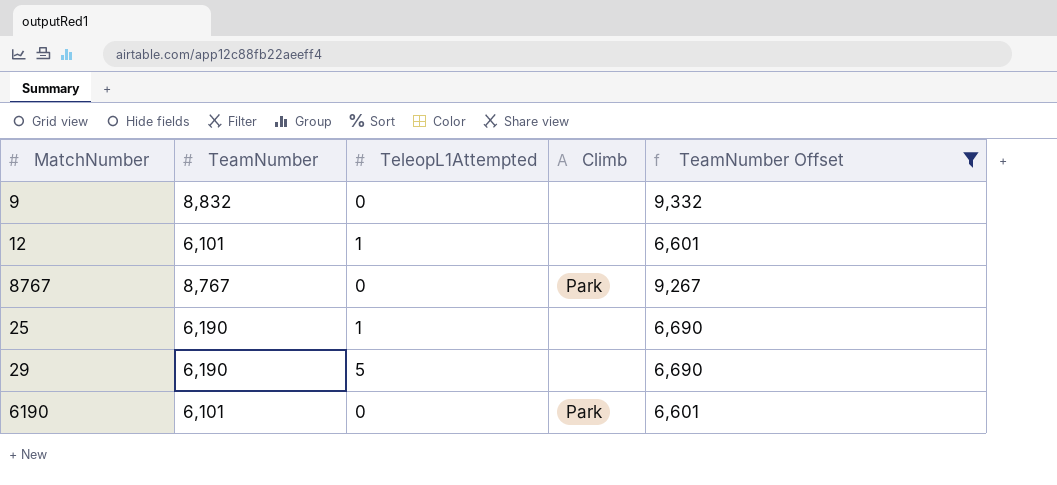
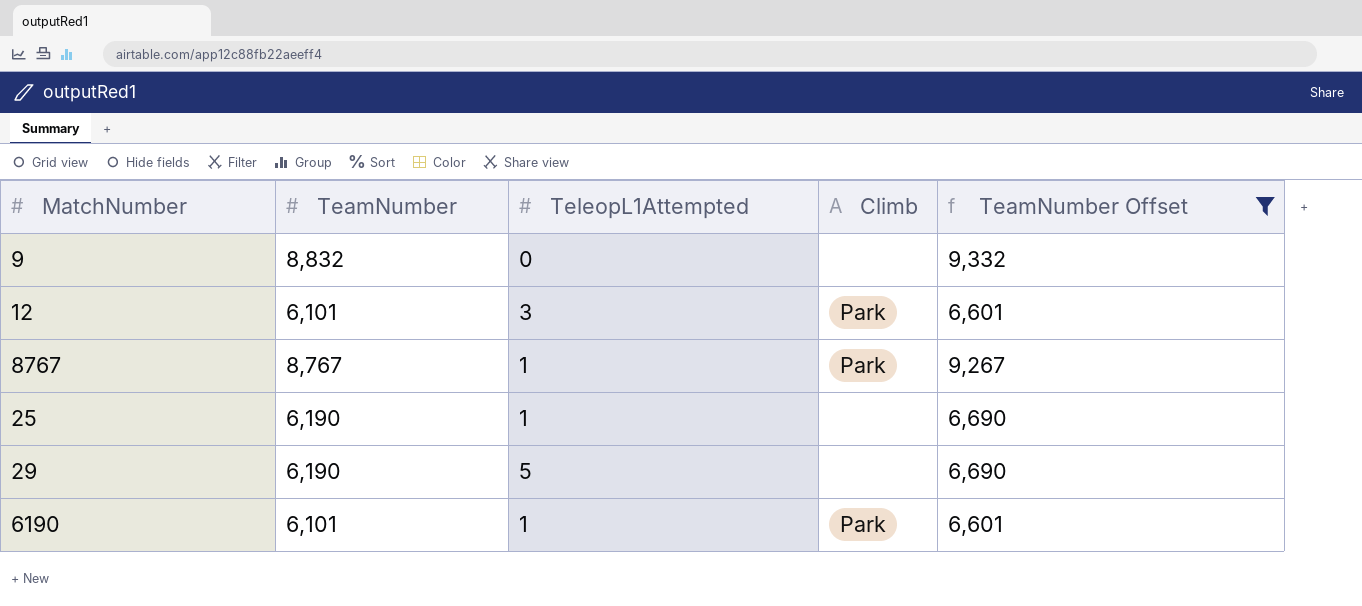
12 | TeleopL1Attempted: 1 -> 3
12 | Climb: none -> Park
8767 | TeleopL1Attempted: 0 -> 1
6190 | TeleopL1Attempted: 0 -> 1

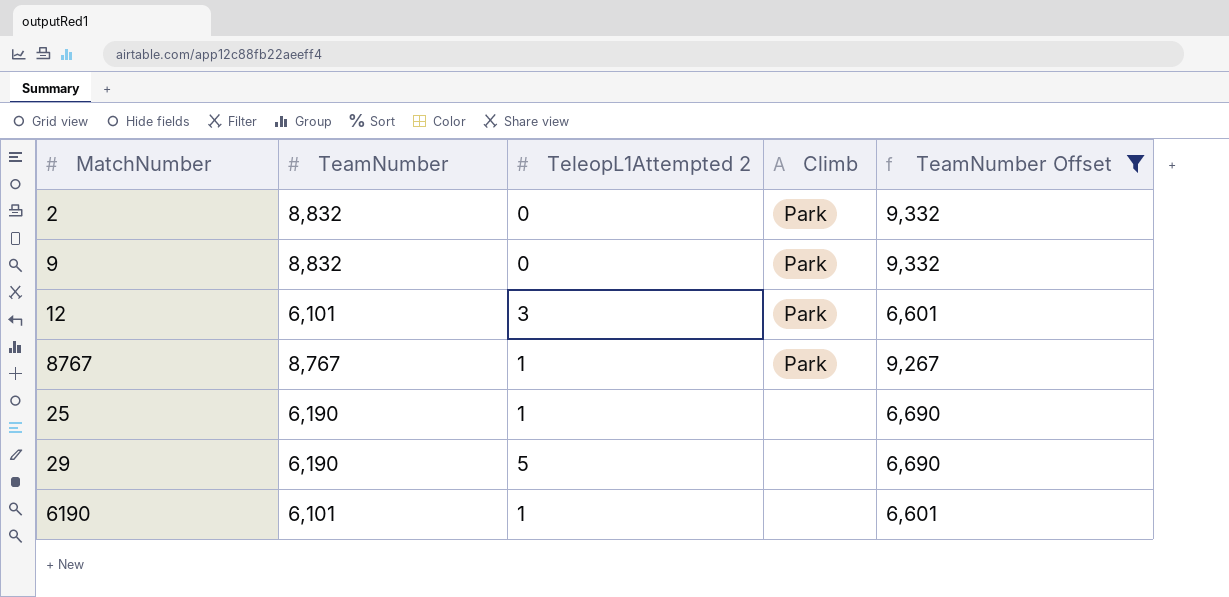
column name: TeleopL1Attempted -> TeleopL1Attempted 2
row 2: none -> 8,832 | 0 | Park | 9,332
9 | Climb: none -> Park
6190 | Climb: Park -> none

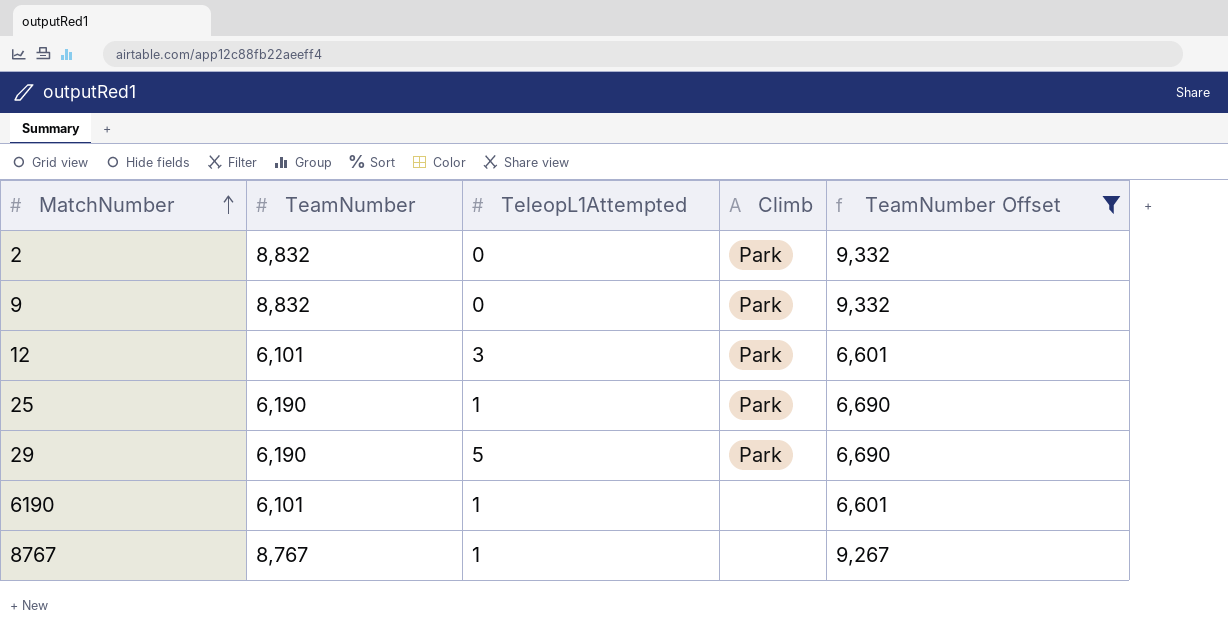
row order: none -> MatchNumber ascending
column name: TeleopL1Attempted 2 -> TeleopL1Attempted
25 | Climb: none -> Park
29 | Climb: none -> Park
8767 | Climb: Park -> none

